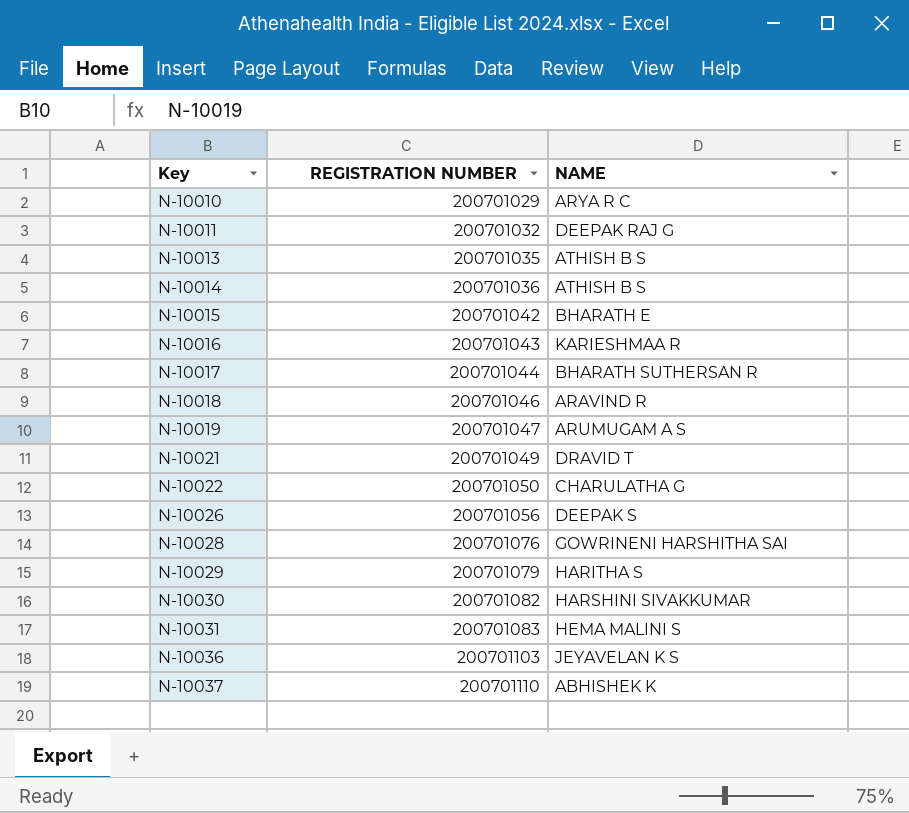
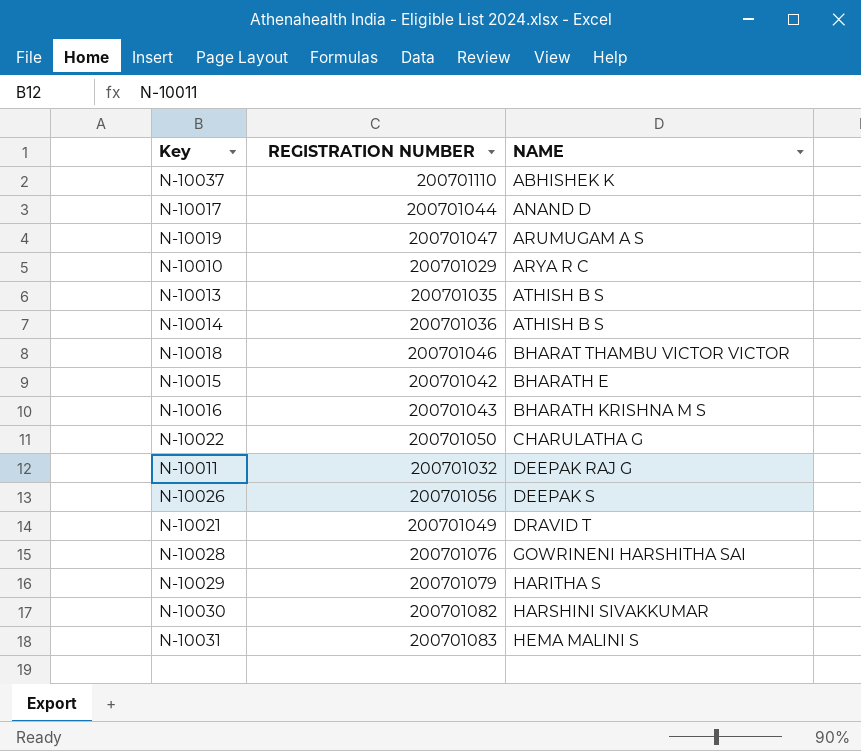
row order: Key ascending -> NAME ascending
row N-10036: 200701103 | JEYAVELAN K S -> none
N-10017 | NAME: BHARATH SUTHERSAN R -> ANAND D
N-10018 | NAME: ARAVIND R -> BHARAT THAMBU VICTOR VICTOR
N-10016 | NAME: KARIESHMAA R -> BHARATH KRISHNA M S

